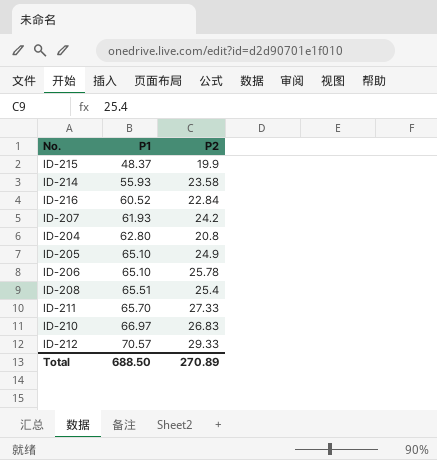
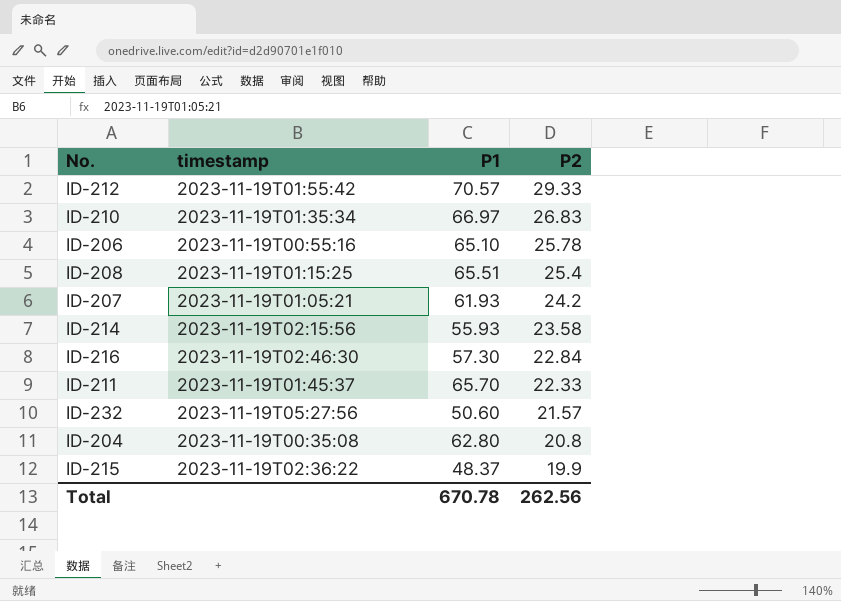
row order: P1 ascending -> P2 descending
column timestamp | position: none -> 2
row ID-205: 65.10 | 24.9 -> none
ID-216 | P1: 60.52 -> 57.30
ID-211 | P2: 27.33 -> 22.33
row ID-232: none -> 2023-11-19T05:27:56 | 50.60 | 21.57
Total | P1: 688.50 -> 670.78
Total | P2: 270.89 -> 262.56

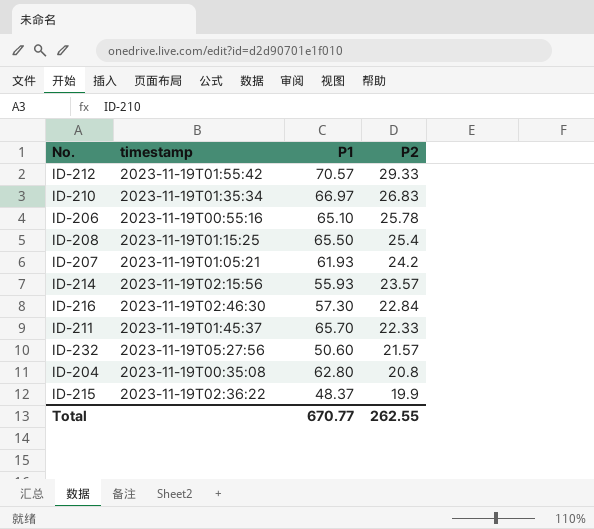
ID-208 | P1: 65.51 -> 65.50
ID-214 | P2: 23.58 -> 23.57
Total | P1: 670.78 -> 670.77
Total | P2: 262.56 -> 262.55

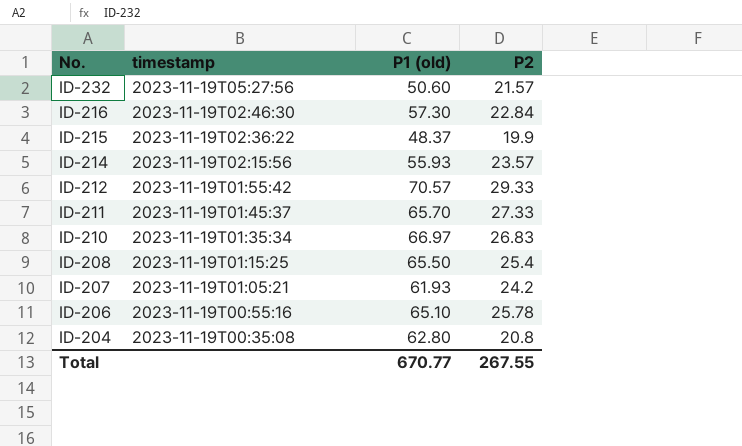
row order: P2 descending -> No. descending
column name: P1 -> P1 (old)
ID-211 | P2: 22.33 -> 27.33
Total | P2: 262.55 -> 267.55

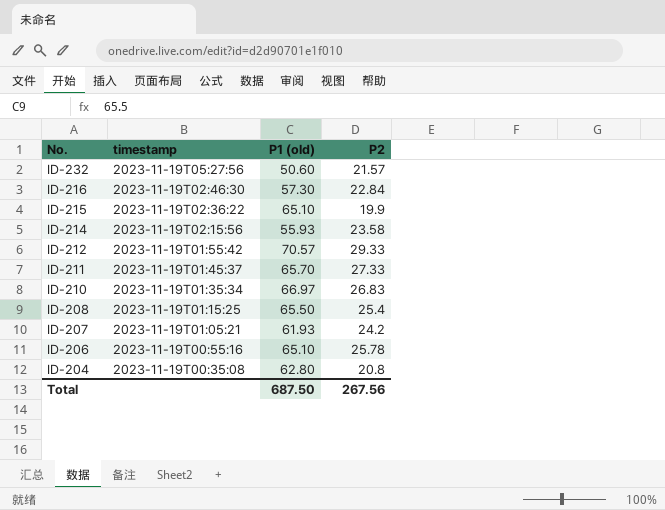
ID-215 | P1 (old): 48.37 -> 65.10
ID-214 | P2: 23.57 -> 23.58
Total | P1 (old): 670.77 -> 687.50
Total | P2: 267.55 -> 267.56

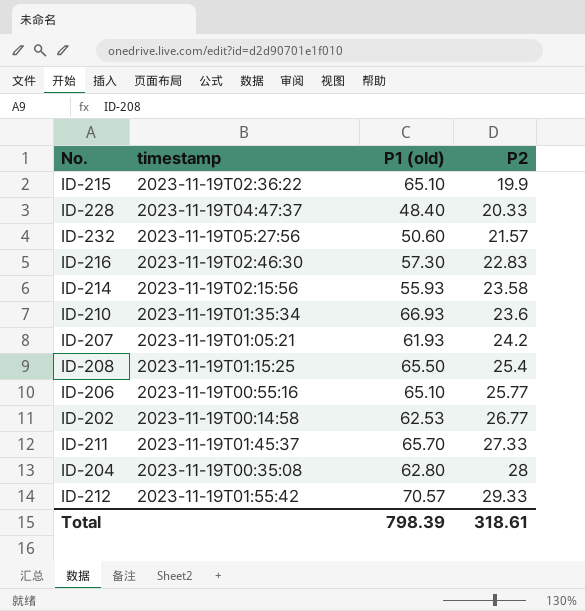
row order: No. descending -> P2 ascending
row ID-228: none -> 2023-11-19T04:47:37 | 48.40 | 20.33
ID-216 | P2: 22.84 -> 22.83
ID-210 | P1 (old): 66.97 -> 66.93
ID-210 | P2: 26.83 -> 23.6
ID-206 | P2: 25.78 -> 25.77
row ID-202: none -> 2023-11-19T00:14:58 | 62.53 | 26.77
ID-204 | P2: 20.8 -> 28
Total | P1 (old): 687.50 -> 798.39
Total | P2: 267.56 -> 318.61

